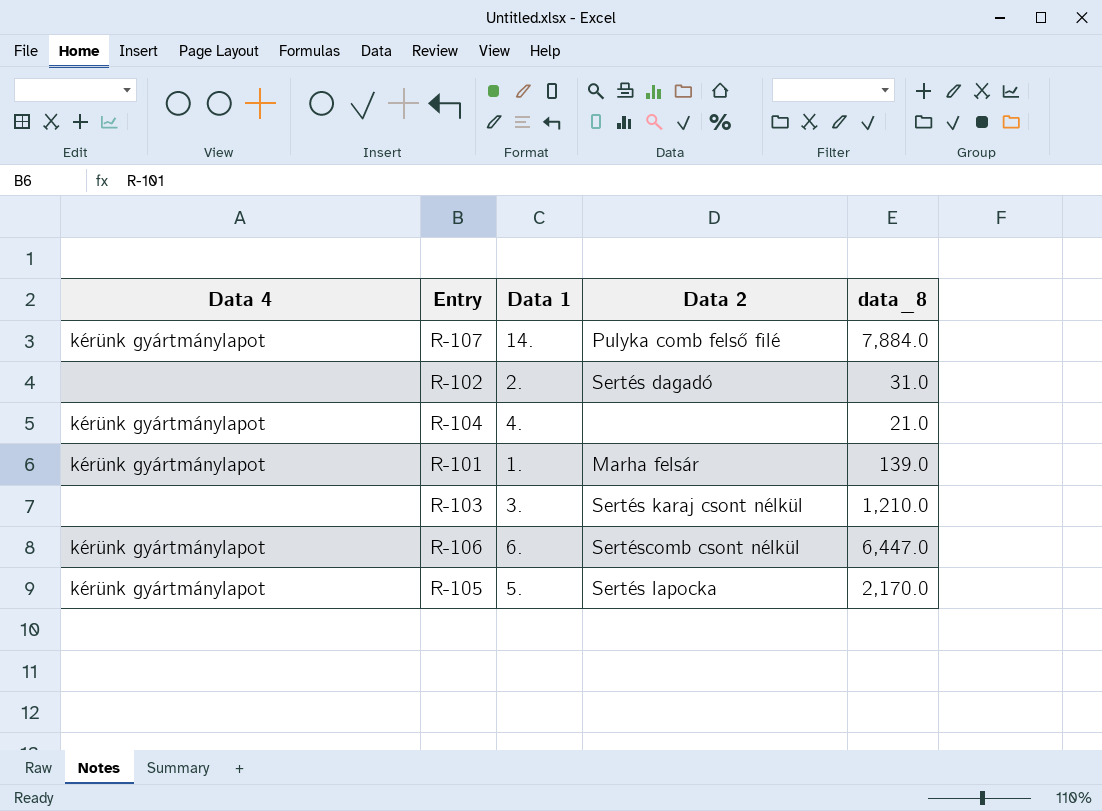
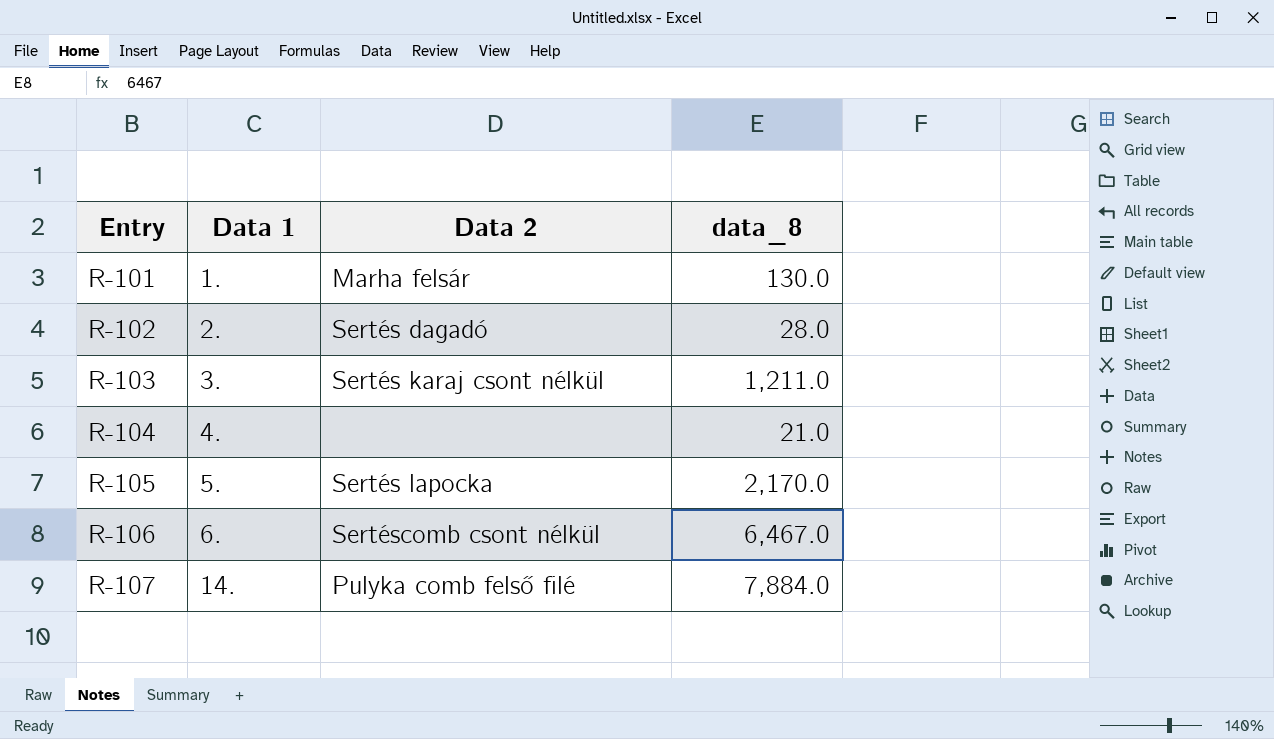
row order: none -> Entry ascending
column Data 4 | position: 1 -> none
R-101 | data_8: 139.0 -> 130.0
R-102 | data_8: 31.0 -> 28.0
R-103 | data_8: 1,210.0 -> 1,211.0
R-106 | data_8: 6,447.0 -> 6,467.0

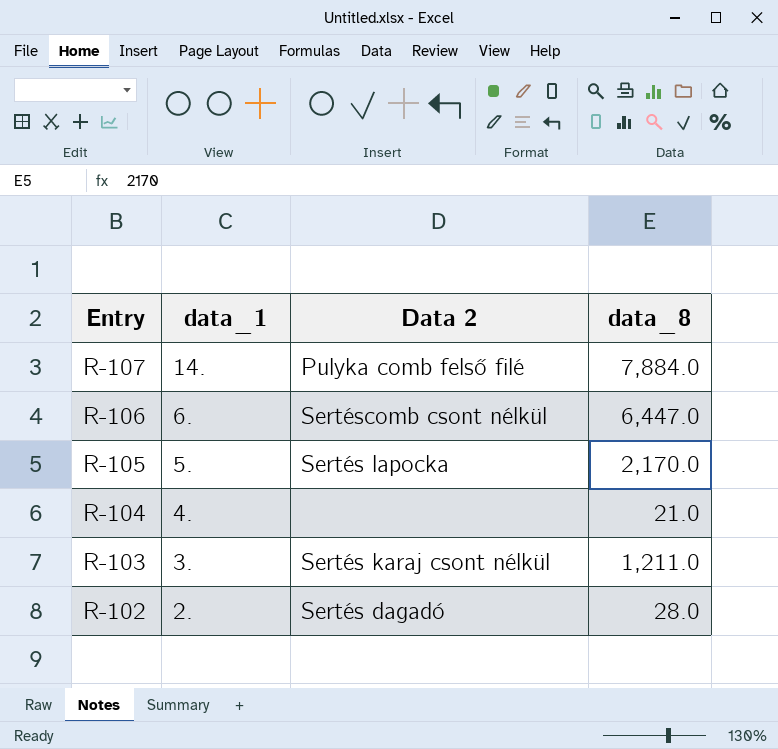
row order: Entry ascending -> Entry descending
column name: Data 1 -> data_1
row R-101: 1. | Marha felsár | 130.0 -> none
R-106 | data_8: 6,467.0 -> 6,447.0

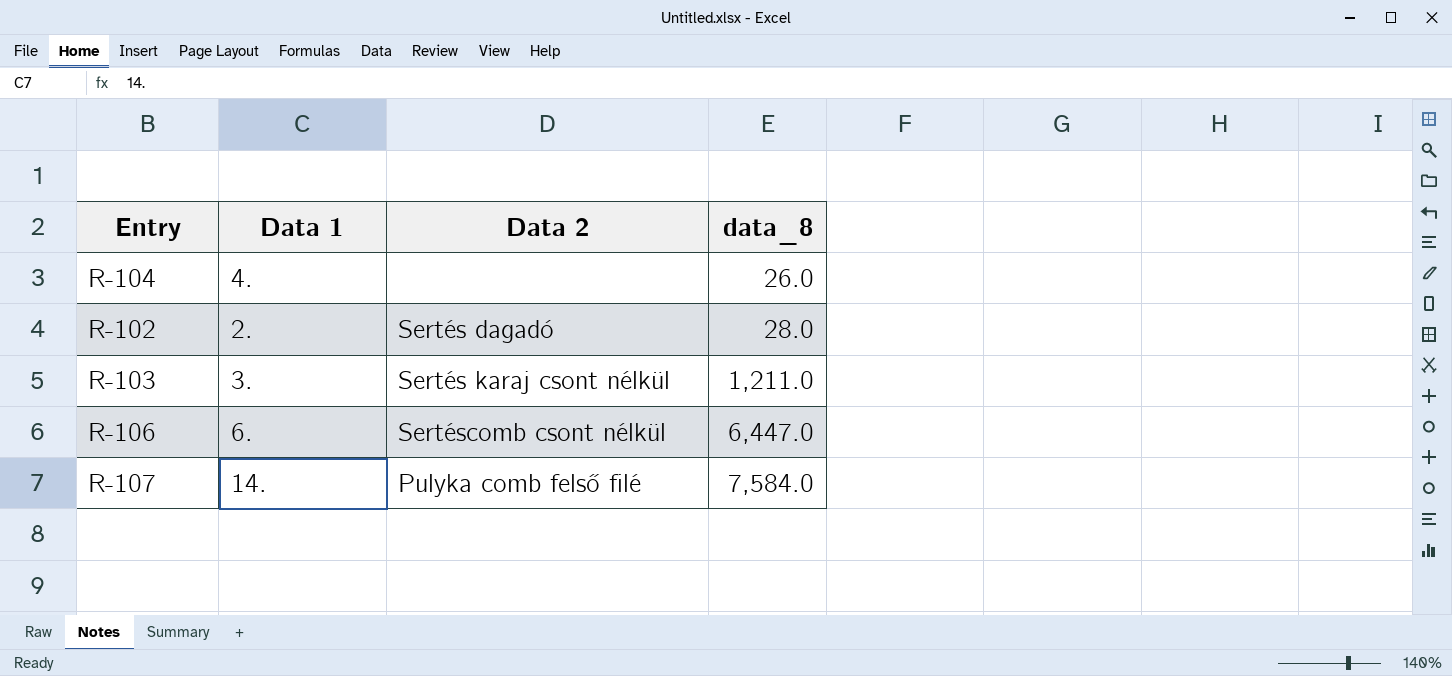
row order: Entry descending -> data_8 ascending
column name: data_1 -> Data 1
row R-105: 5. | Sertés lapocka | 2,170.0 -> none
R-104 | data_8: 21.0 -> 26.0
R-107 | data_8: 7,884.0 -> 7,584.0

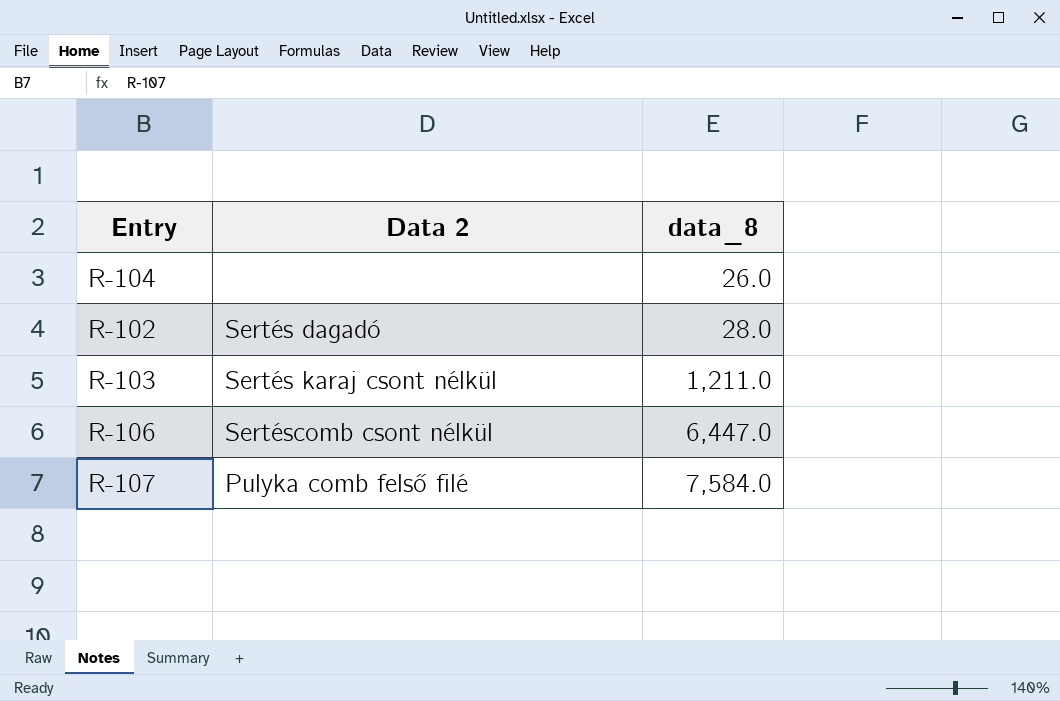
column Data 1 | position: 2 -> none

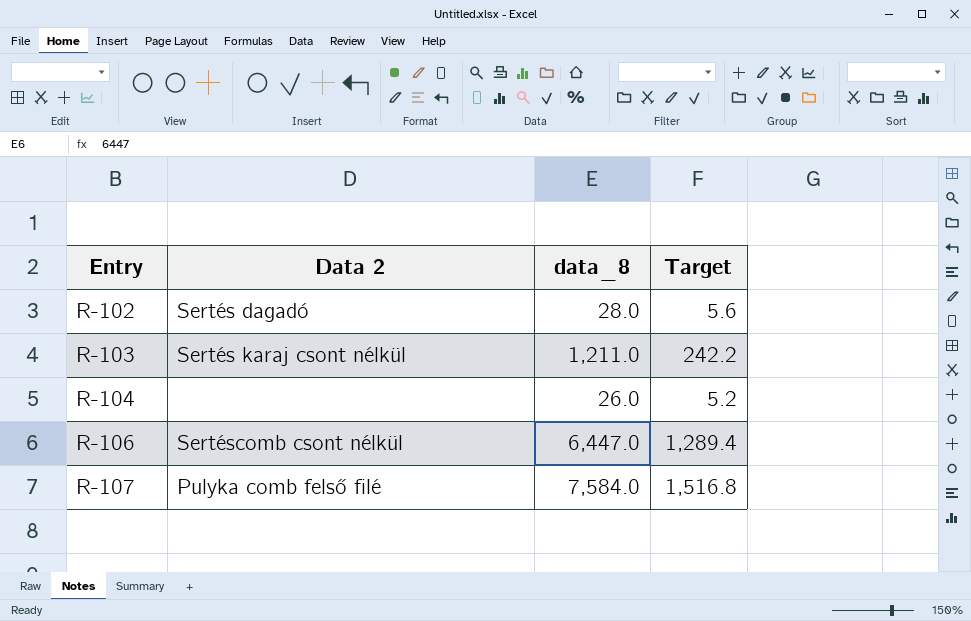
row order: data_8 ascending -> Entry ascending
column Target | formula: none -> [data_8] * 0.2

